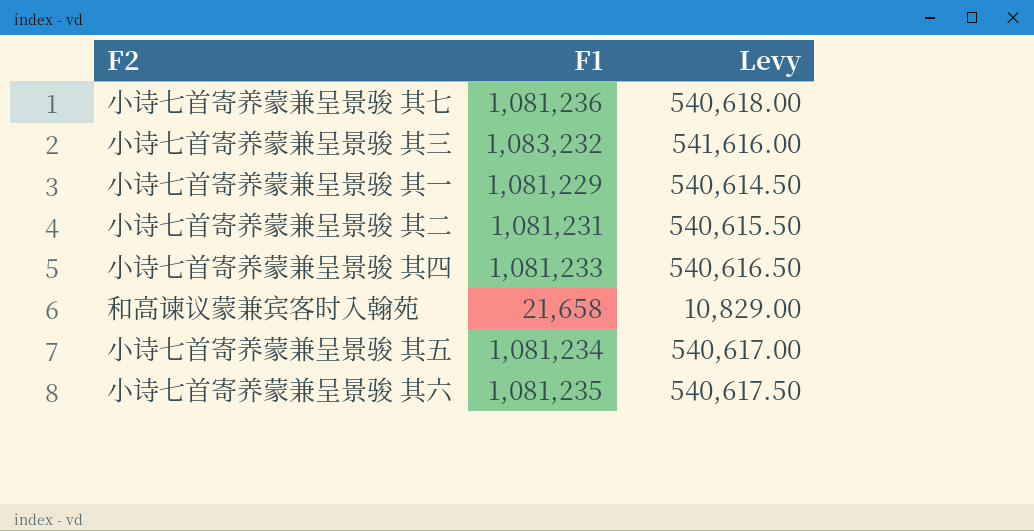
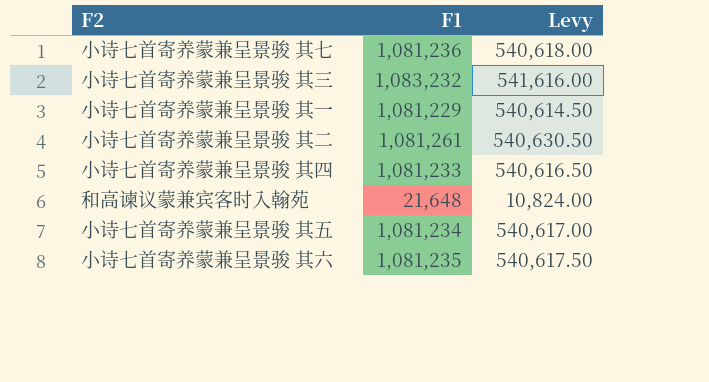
小诗七首寄养蒙兼呈景骏 其二 | F1: 1,081,231 -> 1,081,261
小诗七首寄养蒙兼呈景骏 其二 | Levy: 540,615.50 -> 540,630.50
和高谏议蒙兼宾客时入翰苑 | F1: 21,658 -> 21,648
和高谏议蒙兼宾客时入翰苑 | Levy: 10,829.00 -> 10,824.00

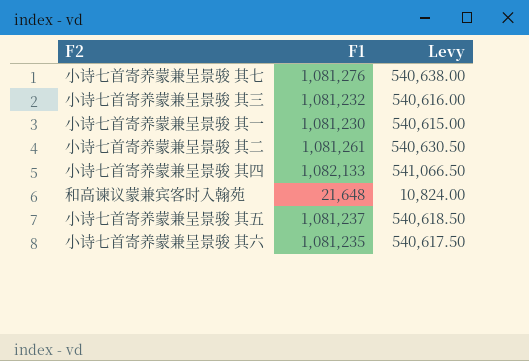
小诗七首寄养蒙兼呈景骏 其七 | F1: 1,081,236 -> 1,081,276
小诗七首寄养蒙兼呈景骏 其七 | Levy: 540,618.00 -> 540,638.00
小诗七首寄养蒙兼呈景骏 其三 | F1: 1,083,232 -> 1,081,232
小诗七首寄养蒙兼呈景骏 其三 | Levy: 541,616.00 -> 540,616.00
小诗七首寄养蒙兼呈景骏 其一 | F1: 1,081,229 -> 1,081,230
小诗七首寄养蒙兼呈景骏 其一 | Levy: 540,614.50 -> 540,615.00
小诗七首寄养蒙兼呈景骏 其四 | F1: 1,081,233 -> 1,082,133
小诗七首寄养蒙兼呈景骏 其四 | Levy: 540,616.50 -> 541,066.50
小诗七首寄养蒙兼呈景骏 其五 | F1: 1,081,234 -> 1,081,237
小诗七首寄养蒙兼呈景骏 其五 | Levy: 540,617.00 -> 540,618.50

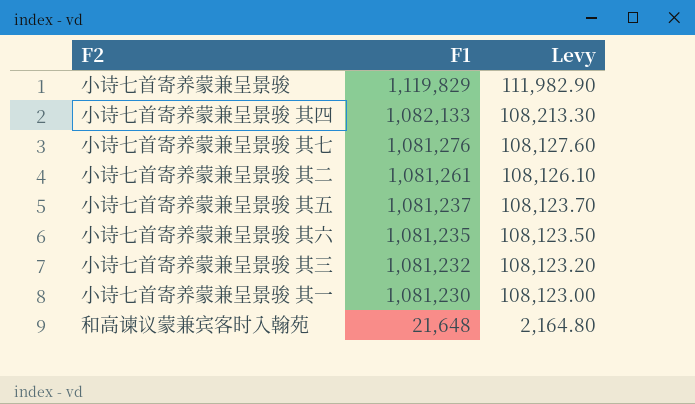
row order: none -> F1 descending
column Levy | formula: [F1] * 0.5 -> [F1] * 0.1
row 小诗七首寄养蒙兼呈景骏: none -> 1,119,829 | 111,982.90

